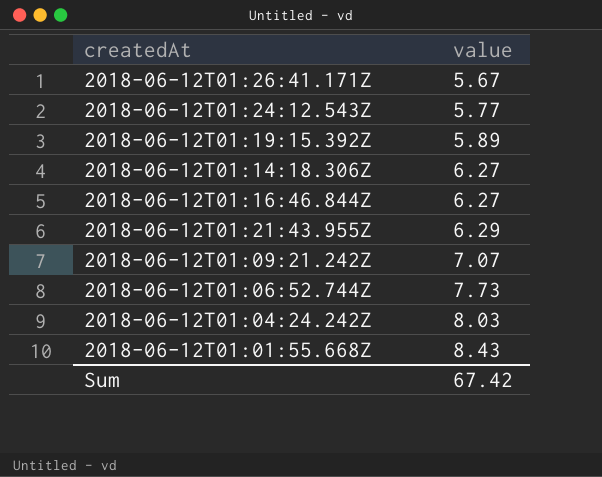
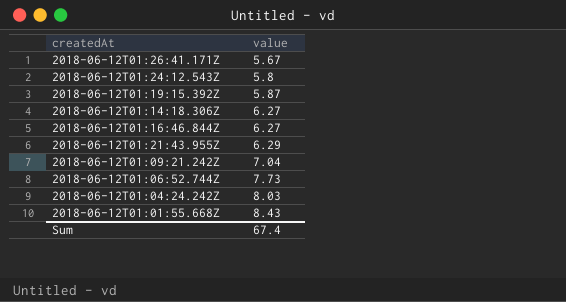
2018-06-12T01:24:12.543Z | value: 5.77 -> 5.8
2018-06-12T01:19:15.392Z | value: 5.89 -> 5.87
2018-06-12T01:09:21.242Z | value: 7.07 -> 7.04
Sum | value: 67.42 -> 67.4

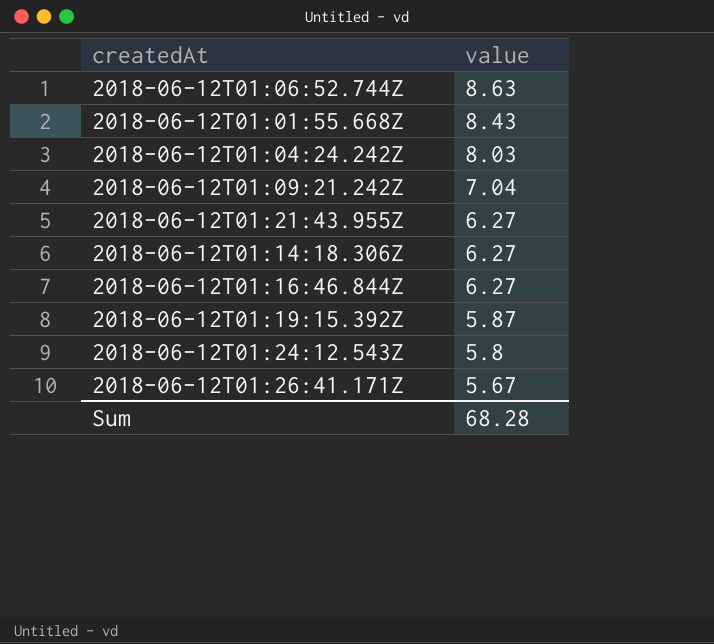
row order: value ascending -> value descending
2018-06-12T01:06:52.744Z | value: 7.73 -> 8.63
2018-06-12T01:21:43.955Z | value: 6.29 -> 6.27
Sum | value: 67.4 -> 68.28

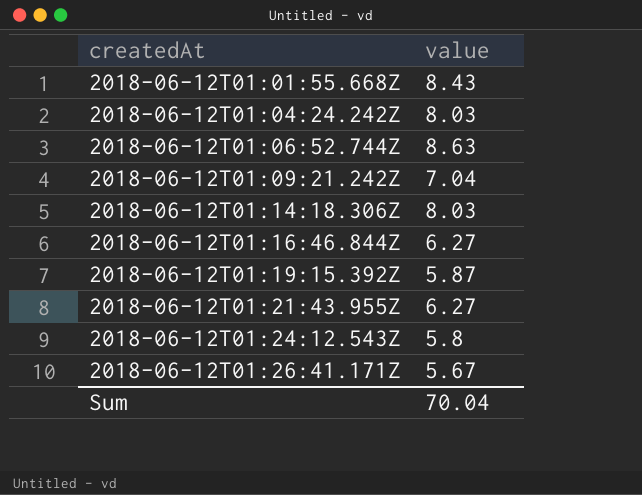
row order: value descending -> createdAt ascending
2018-06-12T01:14:18.306Z | value: 6.27 -> 8.03
Sum | value: 68.28 -> 70.04

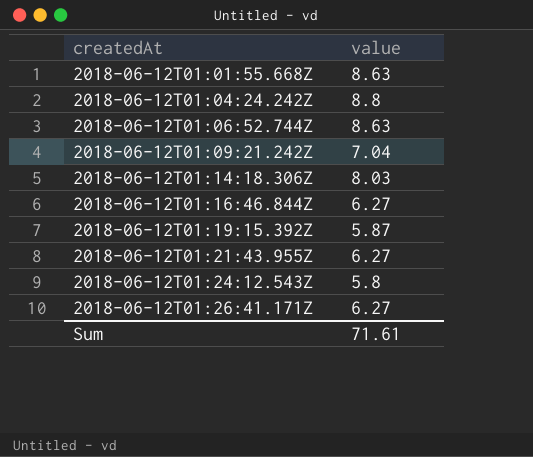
2018-06-12T01:01:55.668Z | value: 8.43 -> 8.63
2018-06-12T01:04:24.242Z | value: 8.03 -> 8.8
2018-06-12T01:26:41.171Z | value: 5.67 -> 6.27
Sum | value: 70.04 -> 71.61

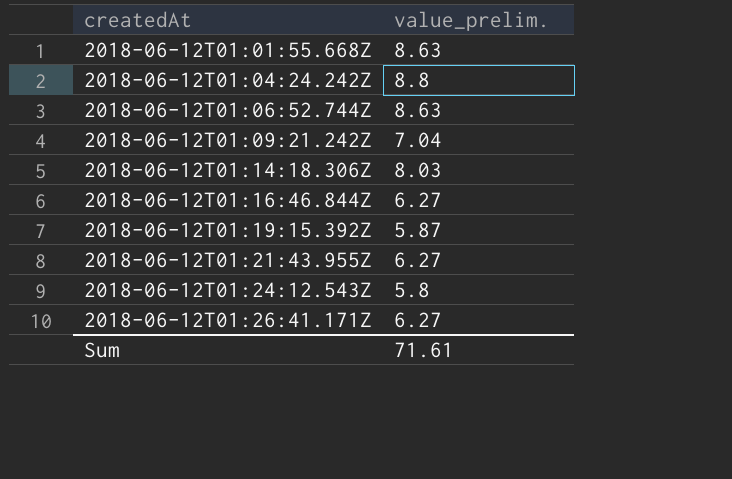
column name: value -> value_prelim.

